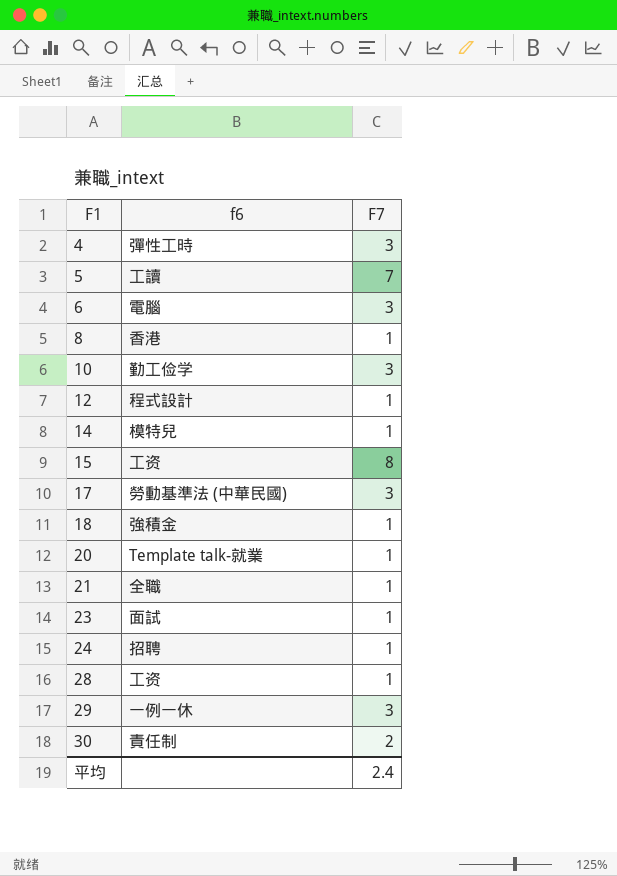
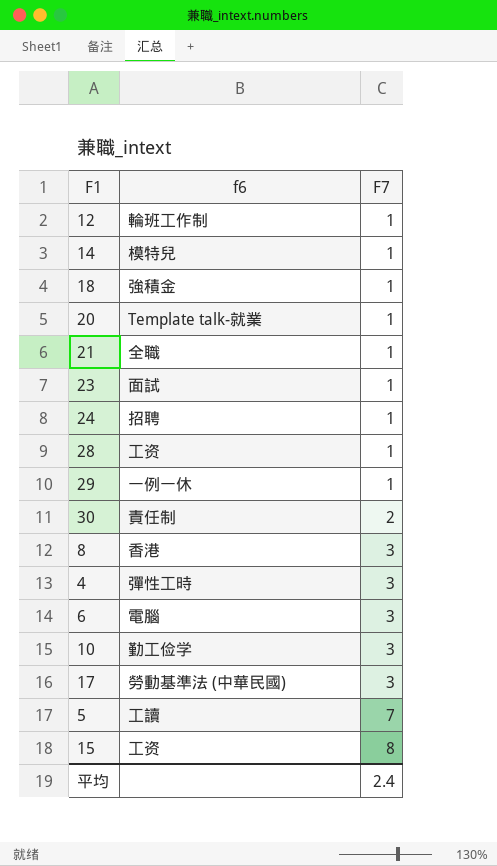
row order: F1 ascending -> F7 ascending
12 | f6: 程式設計 -> 輪班工作制
29 | F7: 3 -> 1
8 | F7: 1 -> 3

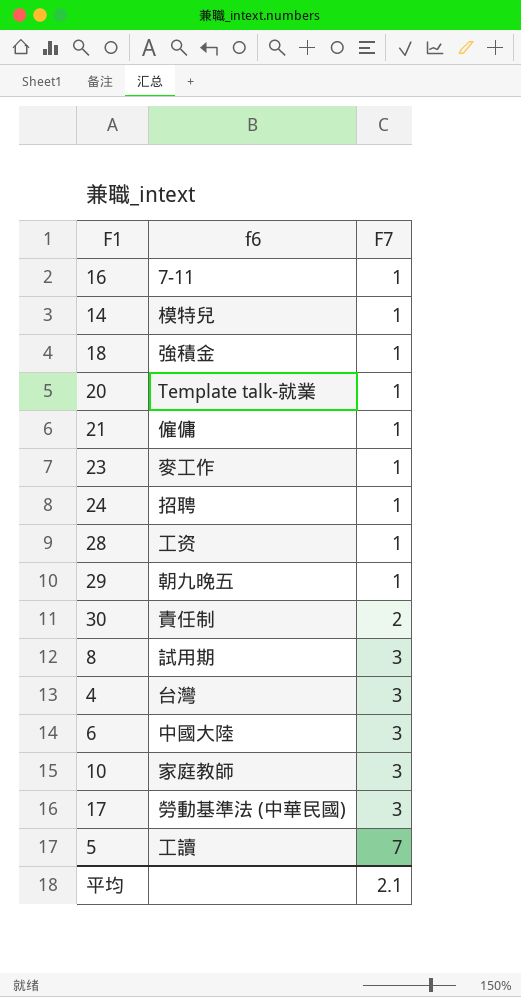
row 12: 輪班工作制 | 1 -> none
row 15: 工资 | 8 -> none
row 16: none -> 7-11 | 1
21 | f6: 全職 -> 僱傭
23 | f6: 面試 -> 麥工作
29 | f6: 一例一休 -> 朝九晚五
8 | f6: 香港 -> 試用期
4 | f6: 彈性工時 -> 台灣
6 | f6: 電腦 -> 中國大陸
10 | f6: 勤工俭学 -> 家庭教師
平均 | F7: 2.4 -> 2.1

